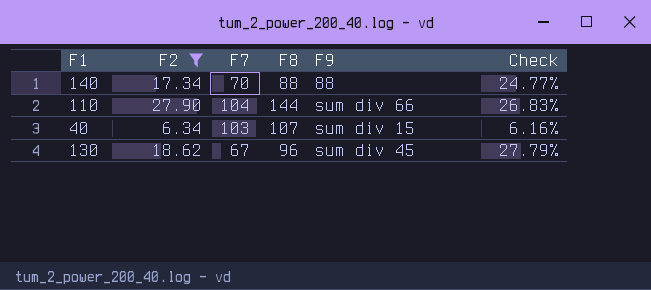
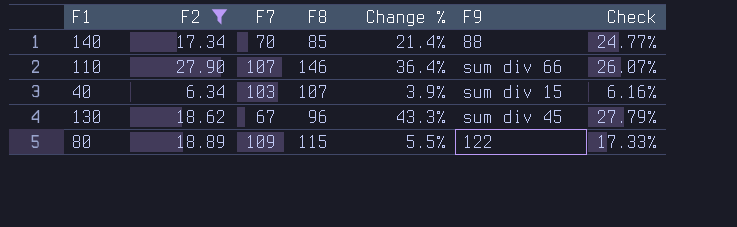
column Change % | formula: none -> ([F8] - [F7]) / [F7]
140 | F8: 88 -> 85
110 | F7: 104 -> 107
110 | F8: 144 -> 146
110 | Check: 26.83% -> 26.07%
row 80: none -> 18.89 | 109 | 115 | 5.5% | 122 | 17.33%

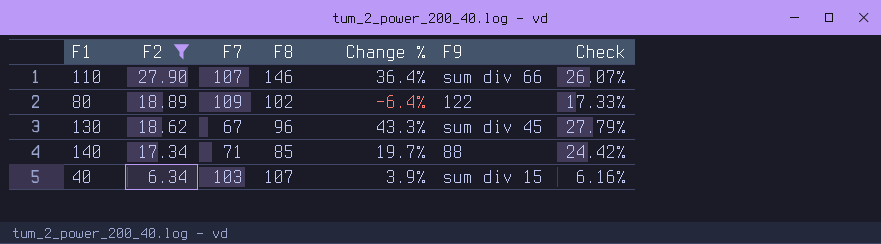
row order: none -> F2 descending
80 | F8: 115 -> 102
80 | Change %: 5.5% -> -6.4%
140 | F7: 70 -> 71
140 | Change %: 21.4% -> 19.7%
140 | Check: 24.77% -> 24.42%

